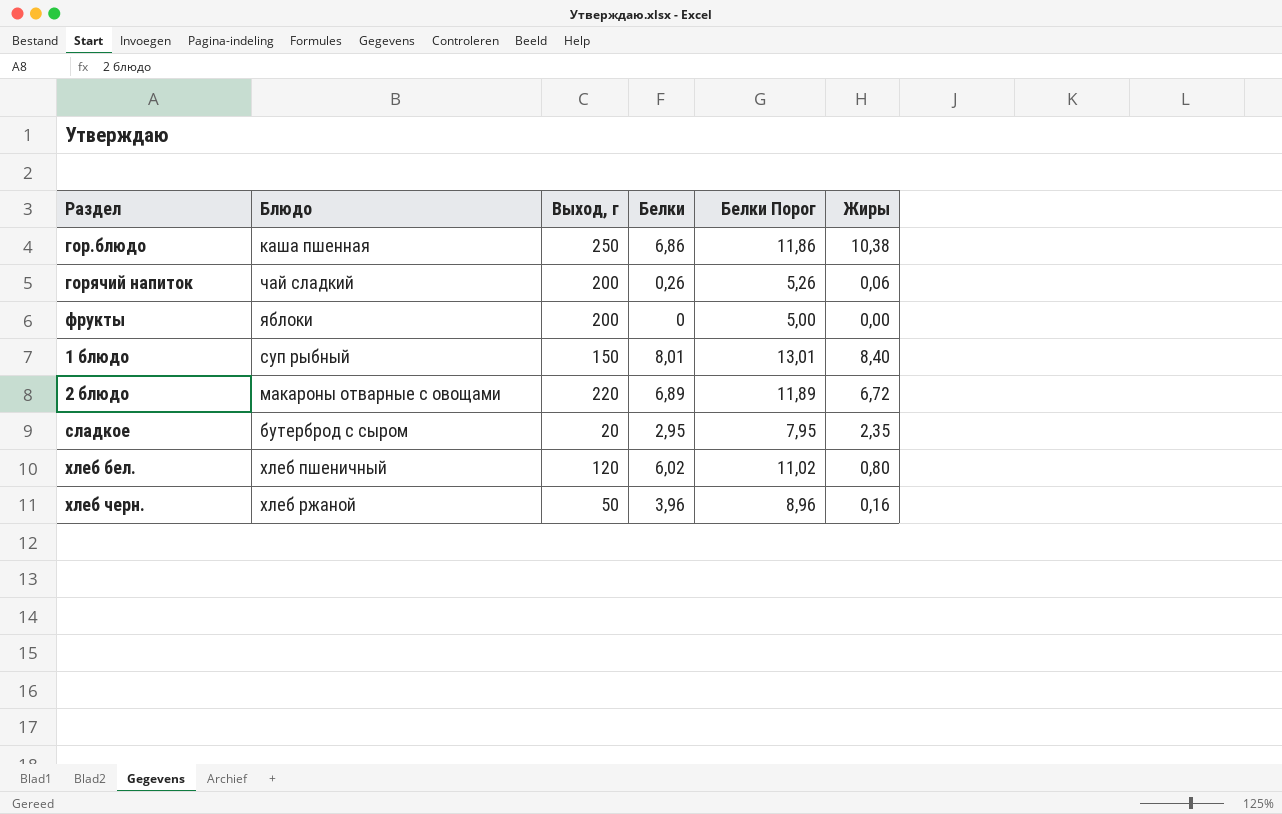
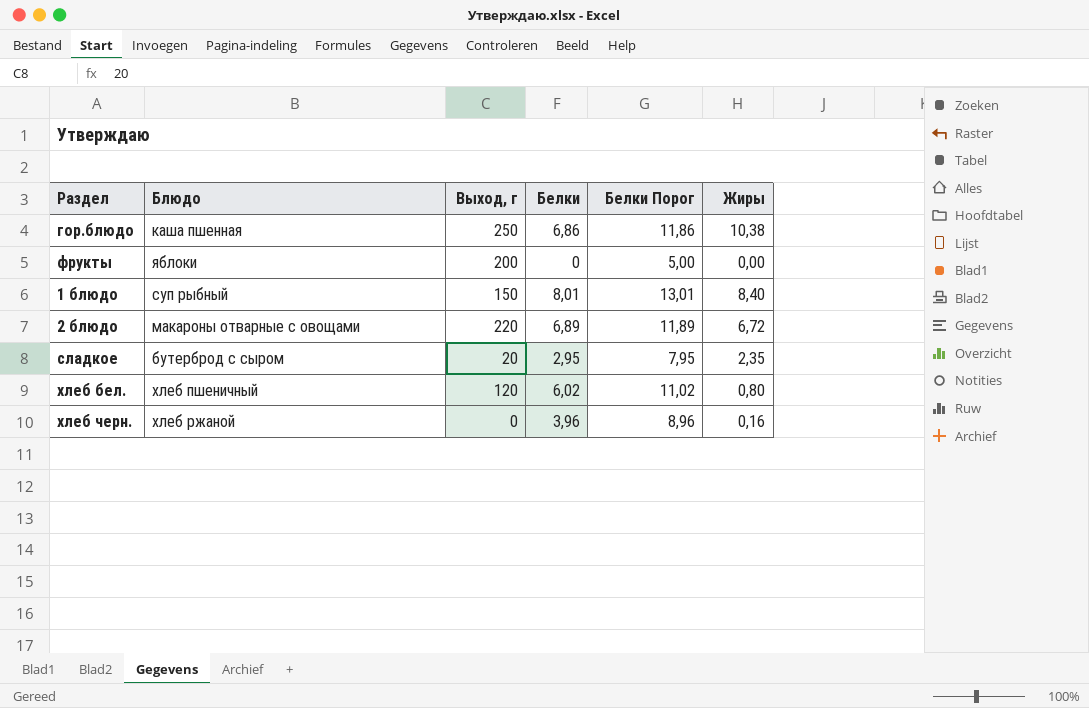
row горячий напиток: чай сладкий | 200 | 0,26 | 5,26 | 0,06 -> none
хлеб черн. | Выход, г: 50 -> 0

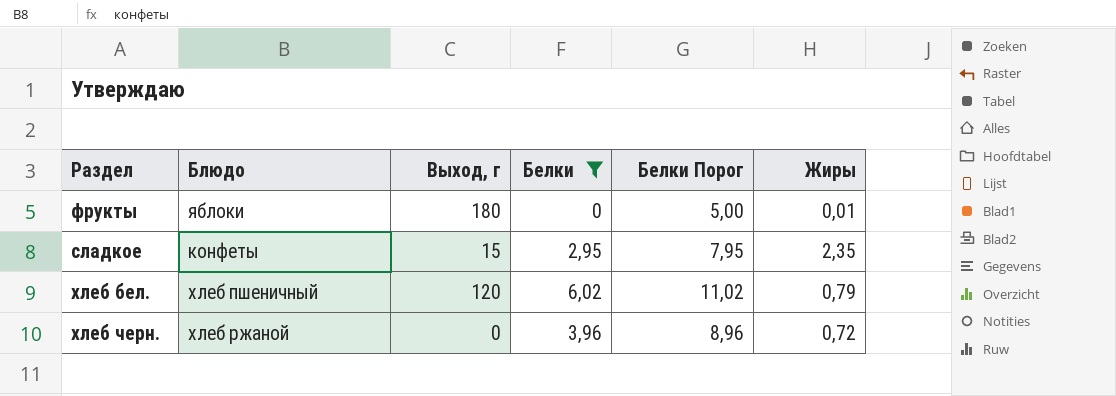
filter: none -> Белки <= 6,02
фрукты | Выход, г: 200 -> 180
фрукты | Жиры: 0,00 -> 0,01
сладкое | Блюдо: бутерброд с сыром -> конфеты
сладкое | Выход, г: 20 -> 15
хлеб бел. | Жиры: 0,80 -> 0,79
хлеб черн. | Жиры: 0,16 -> 0,72

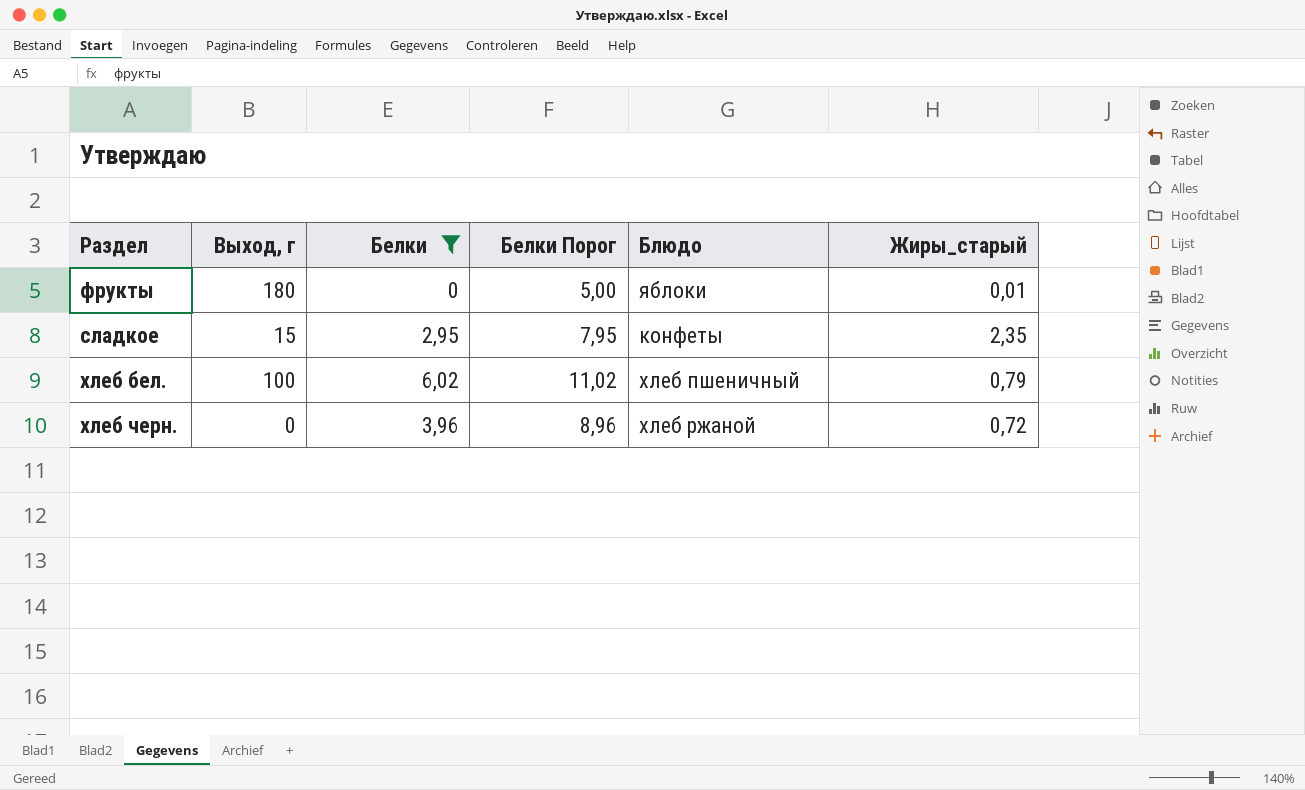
column Блюдо | position: 2 -> 5
column name: Жиры -> Жиры_старый
хлеб бел. | Выход, г: 120 -> 100

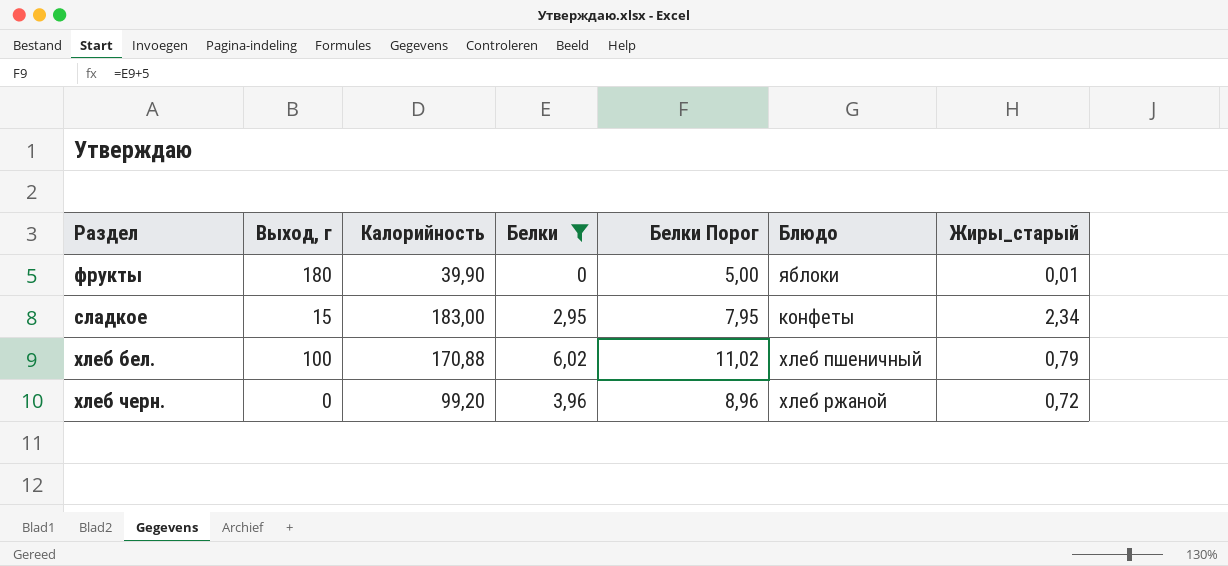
column Калорийность | position: none -> 3
сладкое | Жиры_старый: 2,35 -> 2,34

